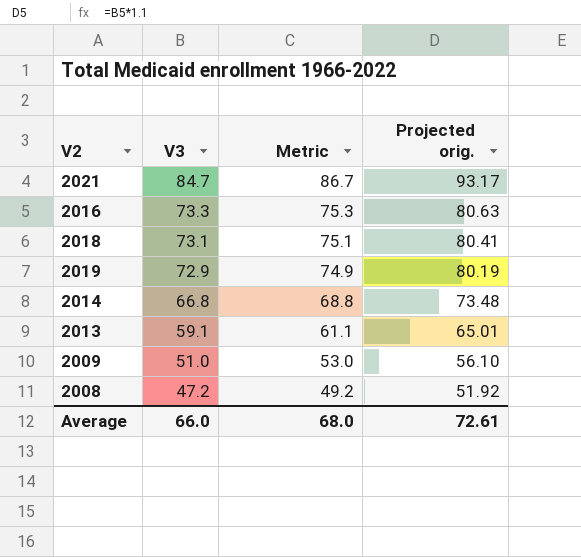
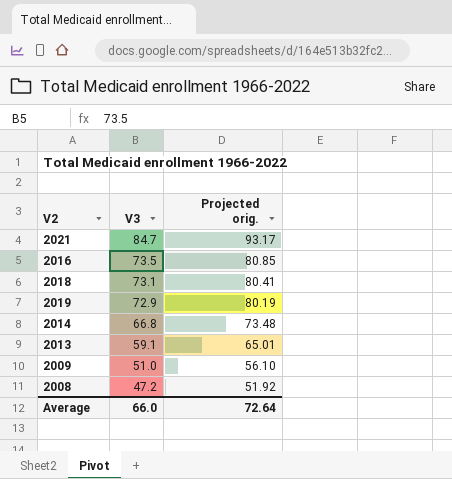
column Metric | formula: [V3] + 2 -> none
2016 | V3: 73.3 -> 73.5
2016 | Projected orig.: 80.63 -> 80.85
Average | Projected orig.: 72.61 -> 72.64

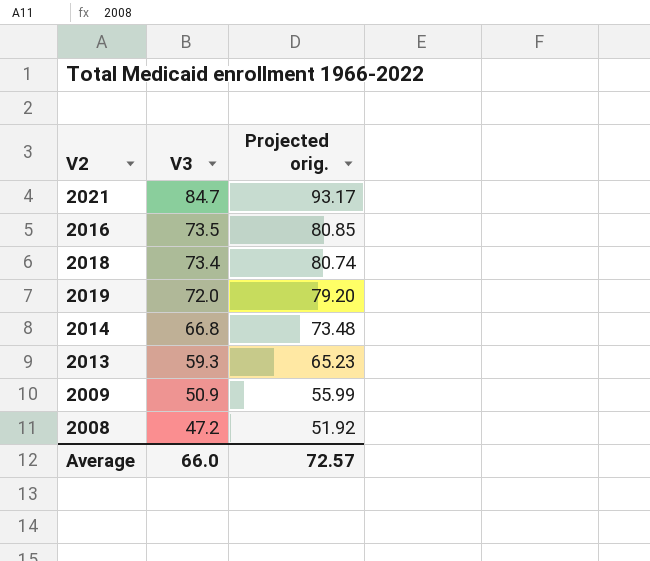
2018 | V3: 73.1 -> 73.4
2018 | Projected orig.: 80.41 -> 80.74
2019 | V3: 72.9 -> 72.0
2019 | Projected orig.: 80.19 -> 79.20
2013 | V3: 59.1 -> 59.3
2013 | Projected orig.: 65.01 -> 65.23
2009 | V3: 51.0 -> 50.9
2009 | Projected orig.: 56.10 -> 55.99
Average | Projected orig.: 72.64 -> 72.57

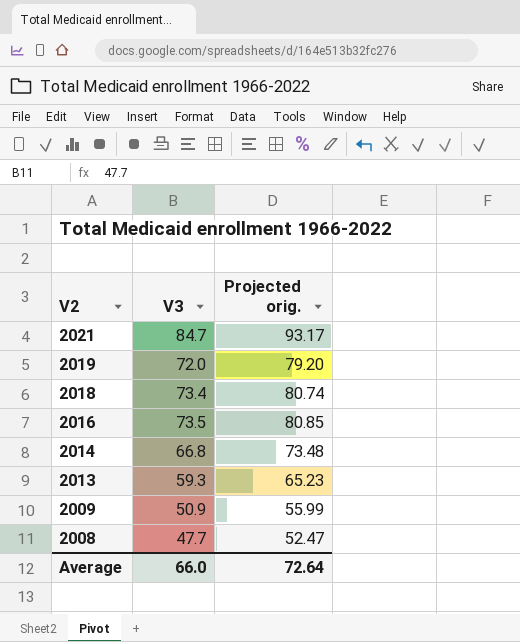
row order: V3 descending -> V2 descending
2008 | V3: 47.2 -> 47.7
2008 | Projected orig.: 51.92 -> 52.47
Average | Projected orig.: 72.57 -> 72.64

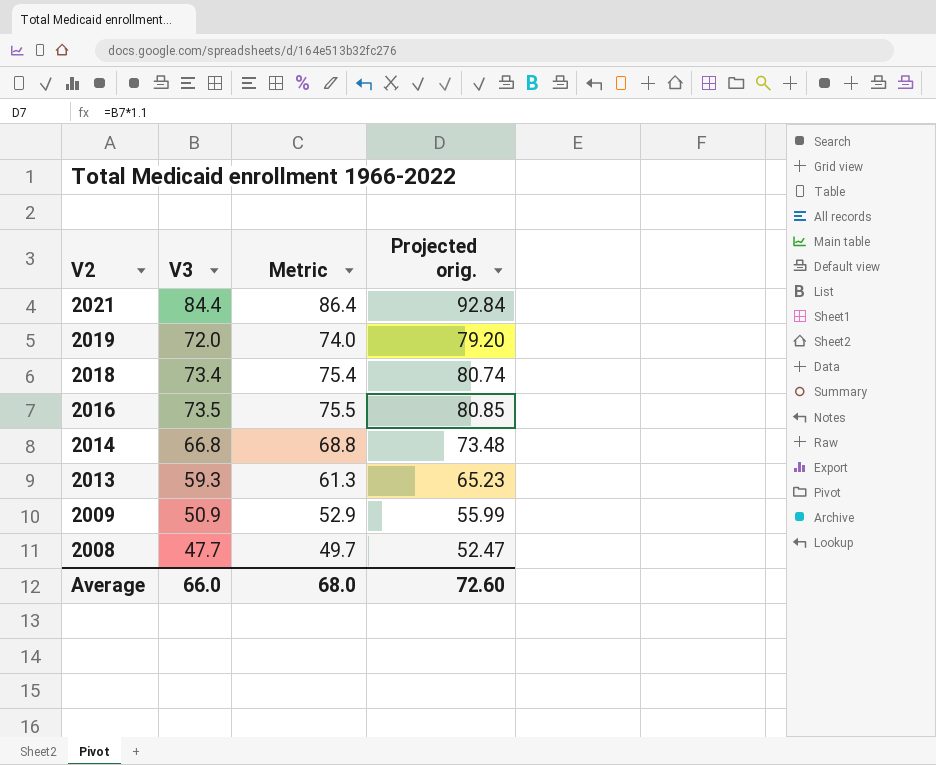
column Metric | formula: none -> [V3] + 2
2021 | V3: 84.7 -> 84.4
2021 | Projected orig.: 93.17 -> 92.84
Average | Projected orig.: 72.64 -> 72.60

